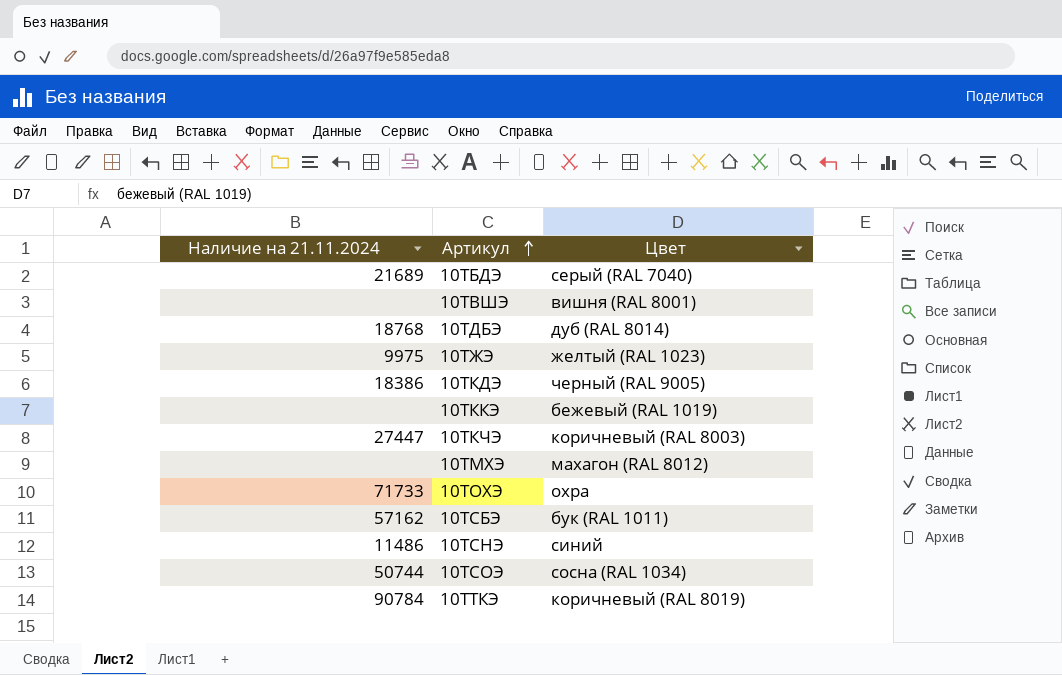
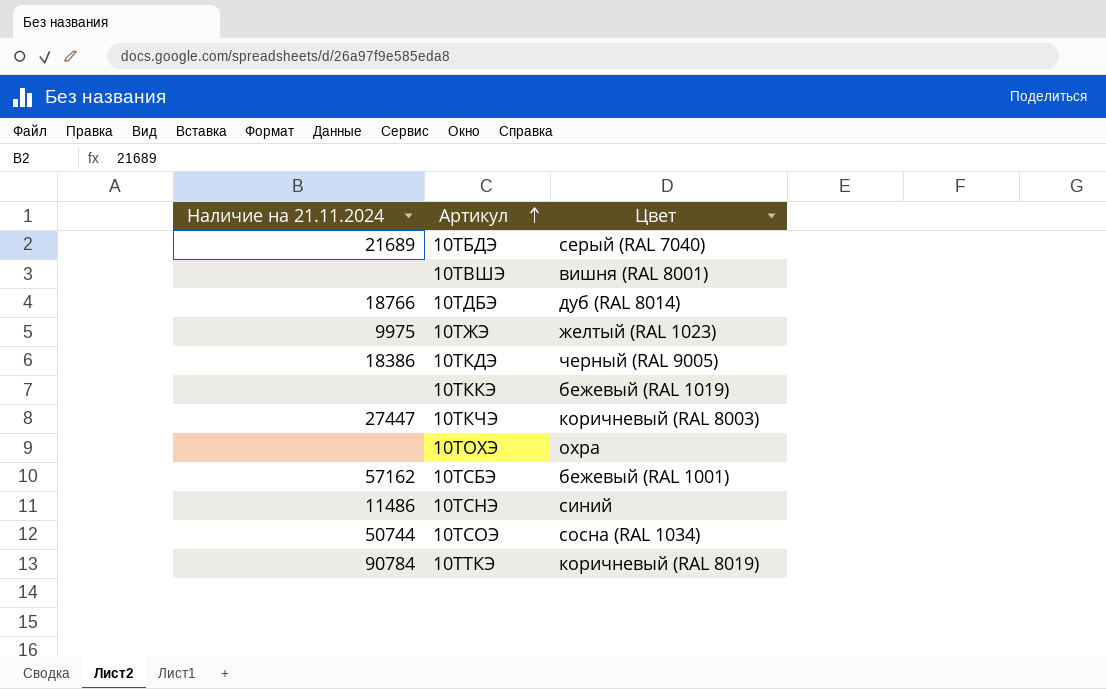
row 10ТМХЭ: none | махагон (RAL 8012) -> none
10ТДБЭ | Наличие на 21.11.2024: 18768 -> 18766
10ТОХЭ | Наличие на 21.11.2024: 71733 -> none
10ТСБЭ | Цвет: бук (RAL 1011) -> бежевый (RAL 1001)

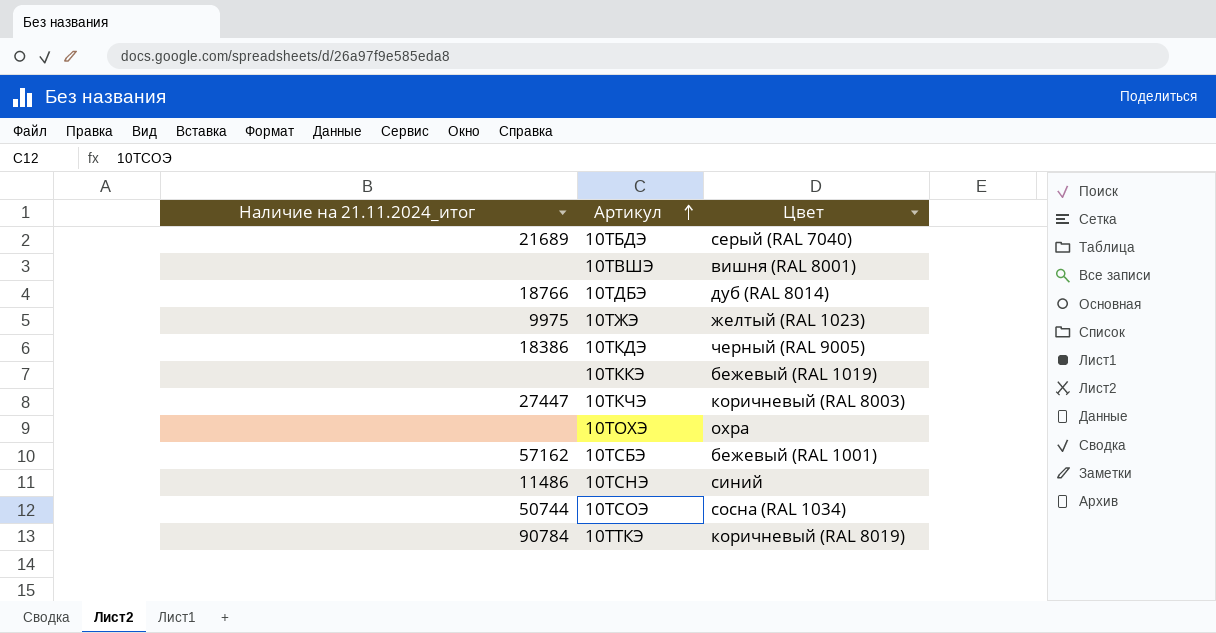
column name: Наличие на 21.11.2024 -> Наличие на 21.11.2024_итог

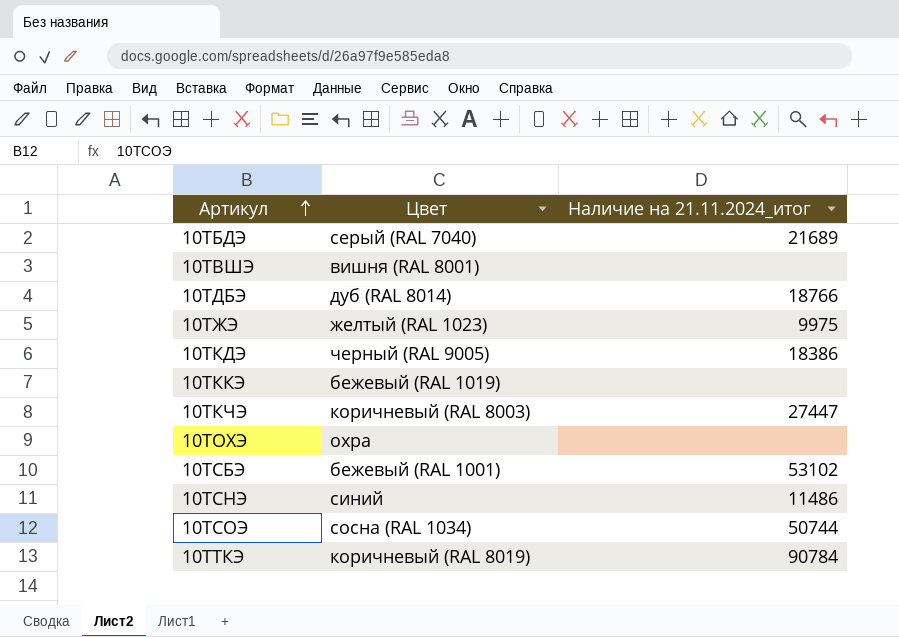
column Наличие на 21.11.2024_итог | position: 1 -> 3
10ТСБЭ | Наличие на 21.11.2024_итог: 57162 -> 53102

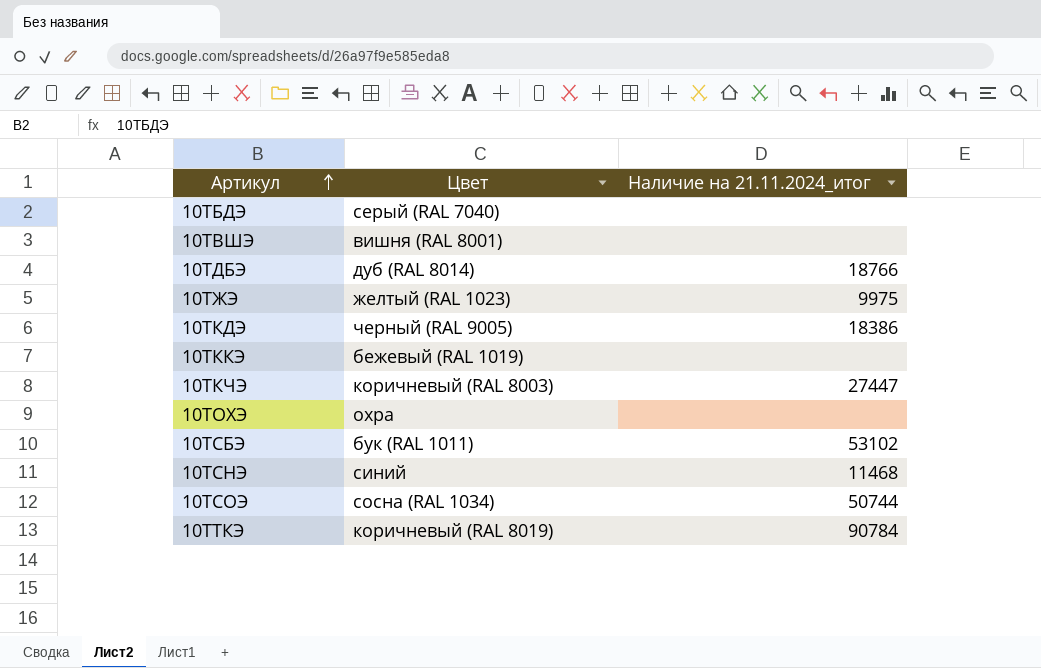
10ТБДЭ | Наличие на 21.11.2024_итог: 21689 -> none
10ТСБЭ | Цвет: бежевый (RAL 1001) -> бук (RAL 1011)
10ТСНЭ | Наличие на 21.11.2024_итог: 11486 -> 11468

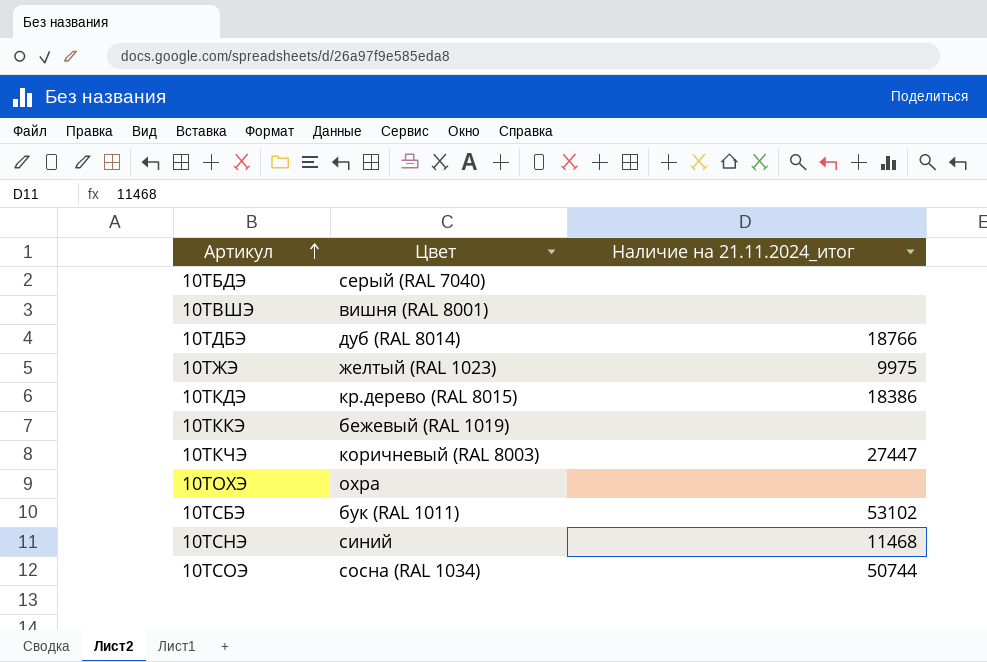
row 10ТТКЭ: коричневый (RAL 8019) | 90784 -> none
10ТКДЭ | Цвет: черный (RAL 9005) -> кр.дерево (RAL 8015)

